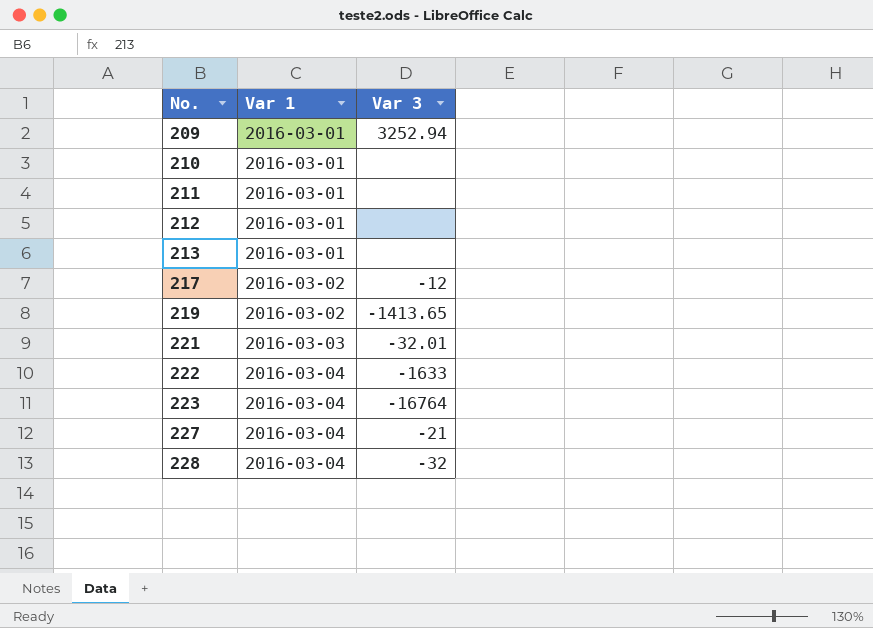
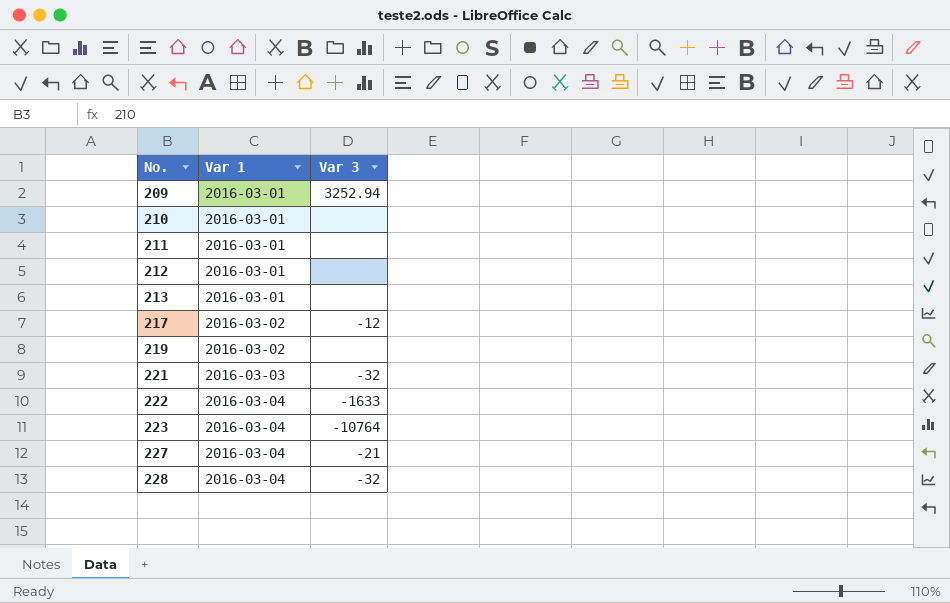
219 | Var 3: -1413.65 -> none
221 | Var 3: -32.01 -> -32
223 | Var 3: -16764 -> -10764

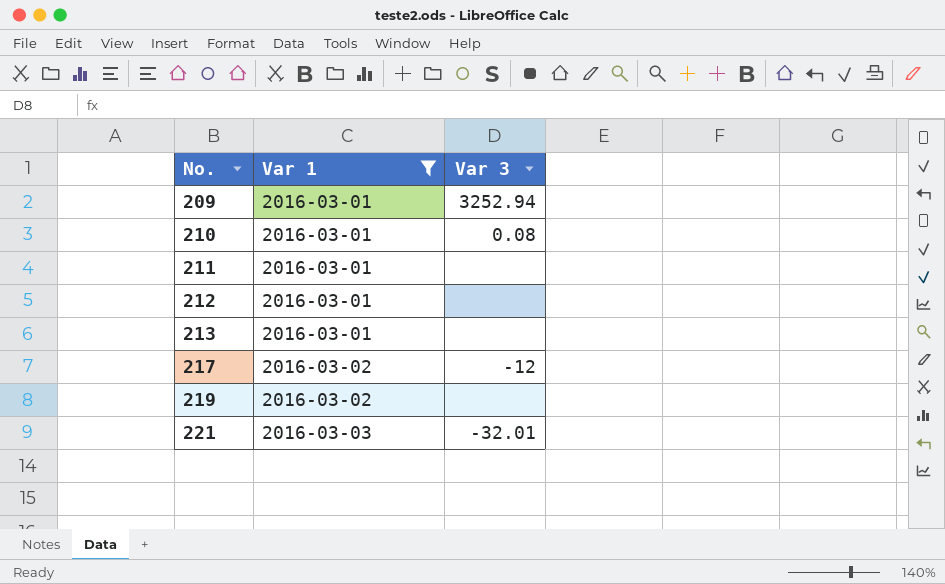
filter: none -> Var 1 != 2016-03-04
210 | Var 3: none -> 0.08
221 | Var 3: -32 -> -32.01

